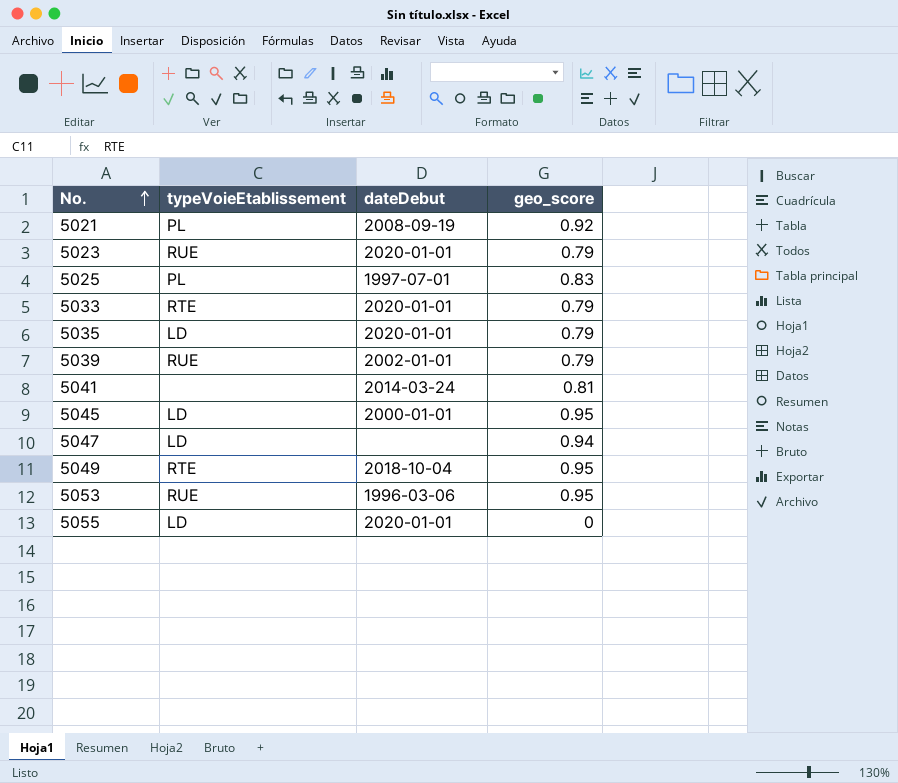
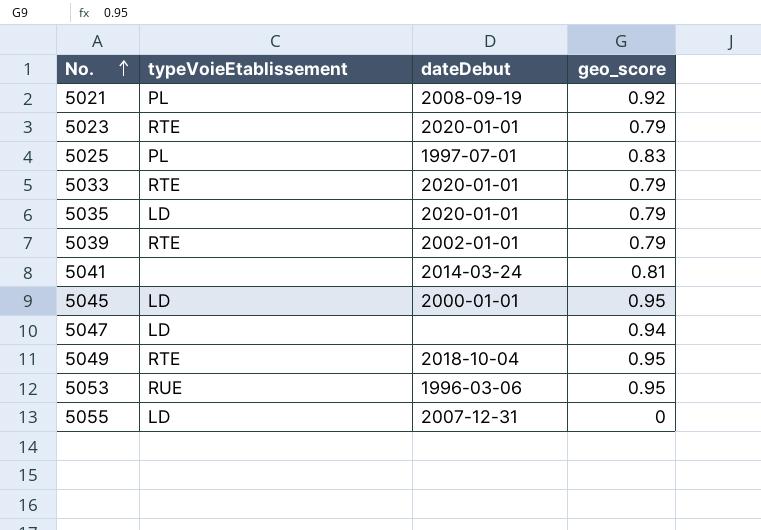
5023 | typeVoieEtablissement: RUE -> RTE
5039 | typeVoieEtablissement: RUE -> RTE
5055 | dateDebut: 2020-01-01 -> 2007-12-31

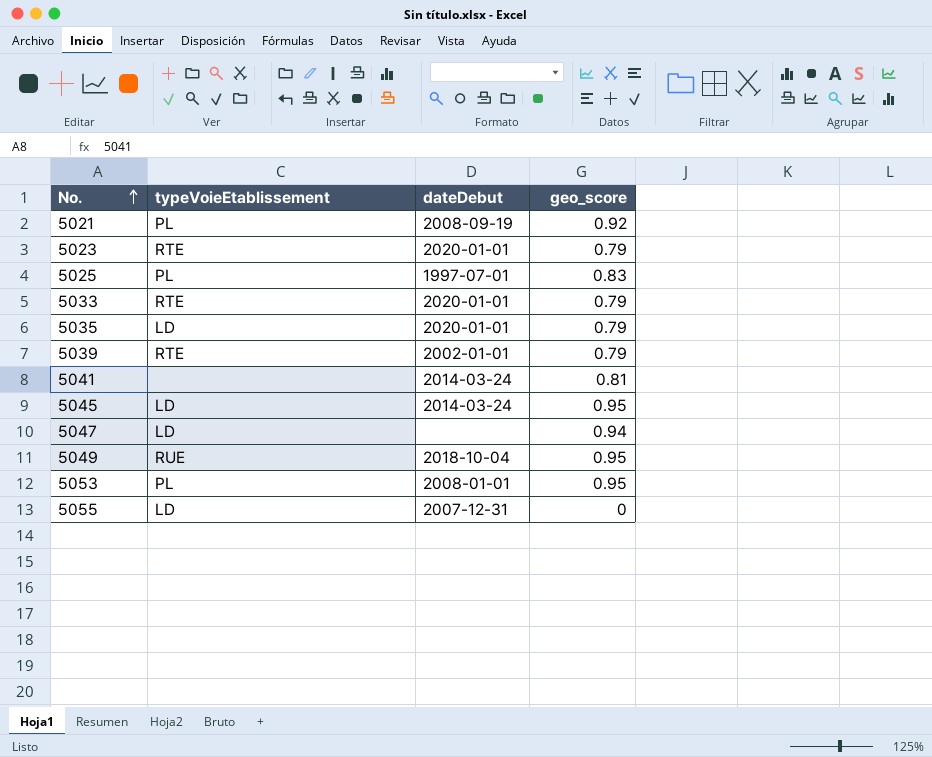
5045 | dateDebut: 2000-01-01 -> 2014-03-24
5049 | typeVoieEtablissement: RTE -> RUE
5053 | typeVoieEtablissement: RUE -> PL
5053 | dateDebut: 1996-03-06 -> 2008-01-01

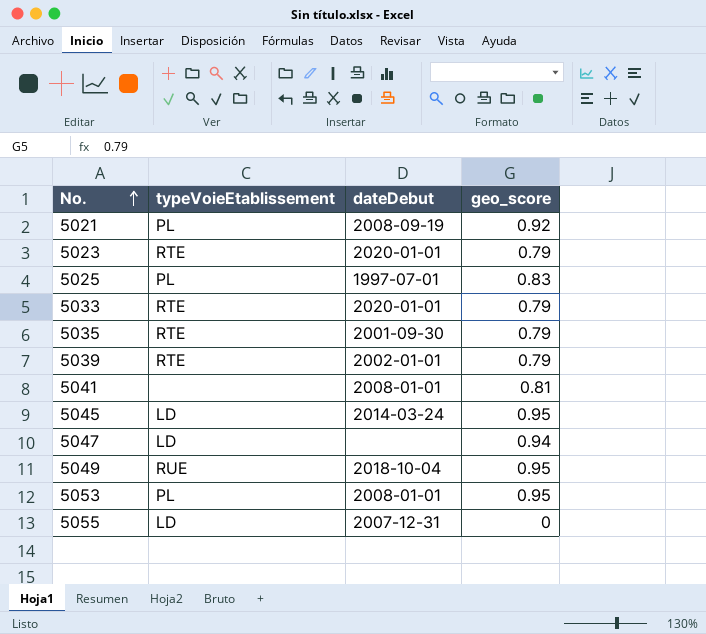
5035 | typeVoieEtablissement: LD -> RTE
5035 | dateDebut: 2020-01-01 -> 2001-09-30
5041 | dateDebut: 2014-03-24 -> 2008-01-01

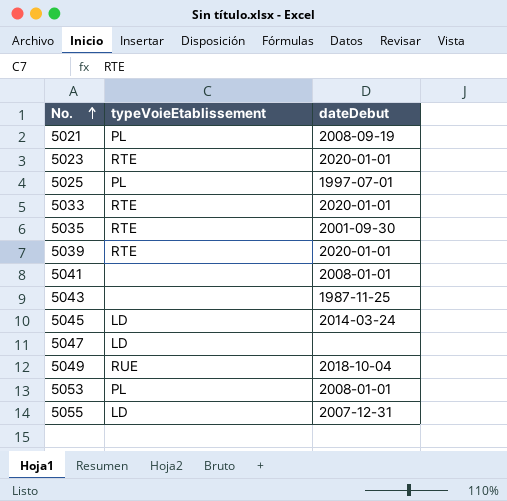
column geo_score | position: 4 -> none
5039 | dateDebut: 2002-01-01 -> 2020-01-01
row 5043: none -> none | 1987-11-25

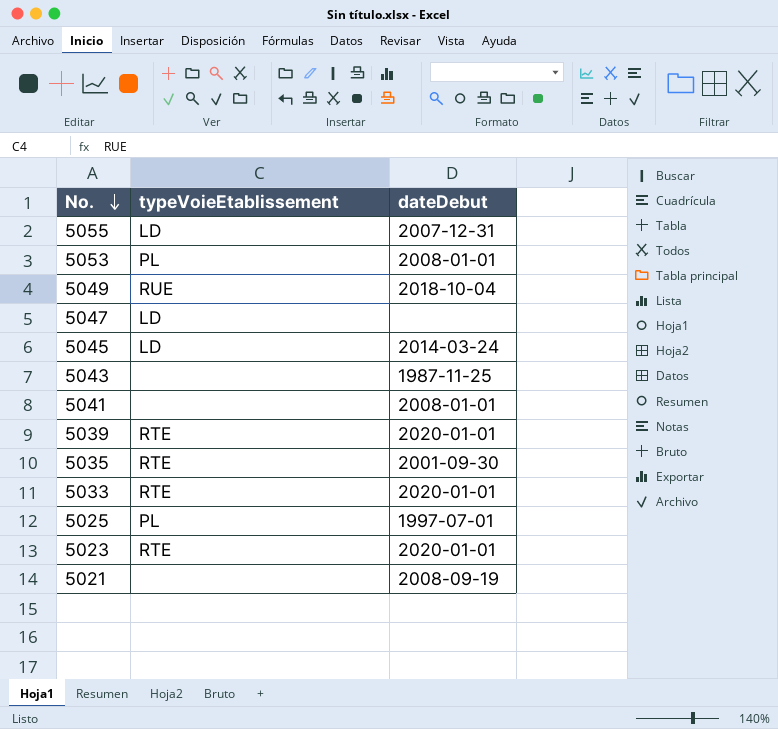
row order: No. ascending -> No. descending
5021 | typeVoieEtablissement: PL -> none

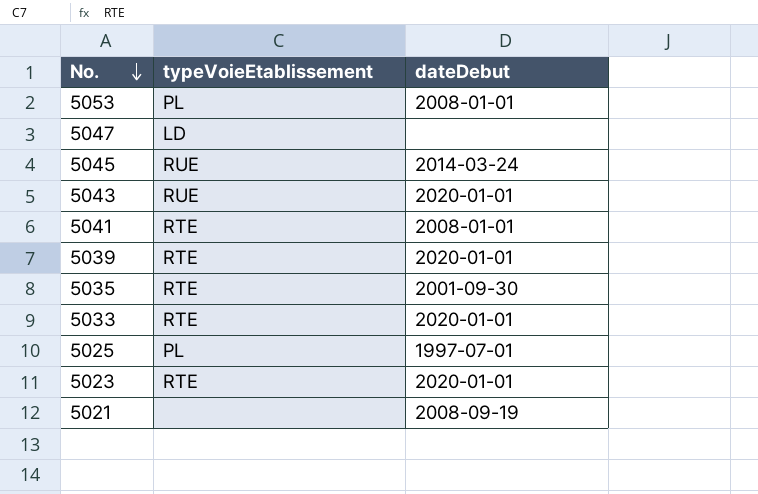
row 5055: LD | 2007-12-31 -> none
row 5049: RUE | 2018-10-04 -> none
5045 | typeVoieEtablissement: LD -> RUE
5043 | typeVoieEtablissement: none -> RUE
5043 | dateDebut: 1987-11-25 -> 2020-01-01
5041 | typeVoieEtablissement: none -> RTE

